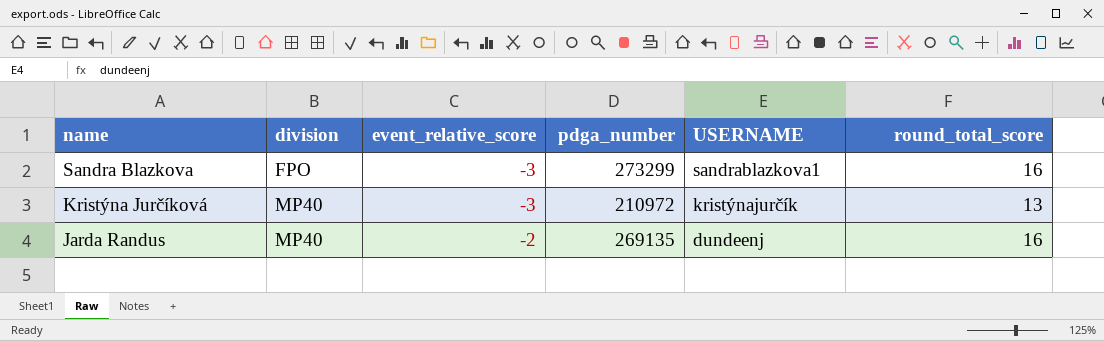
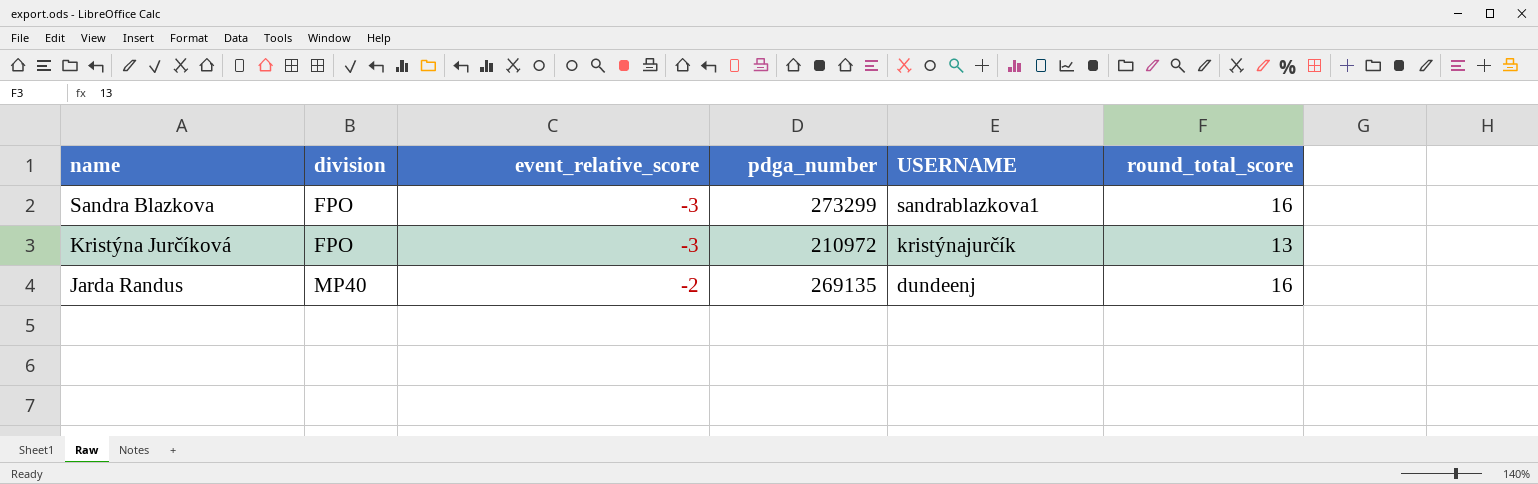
Kristýna Jurčíková | division: MP40 -> FPO

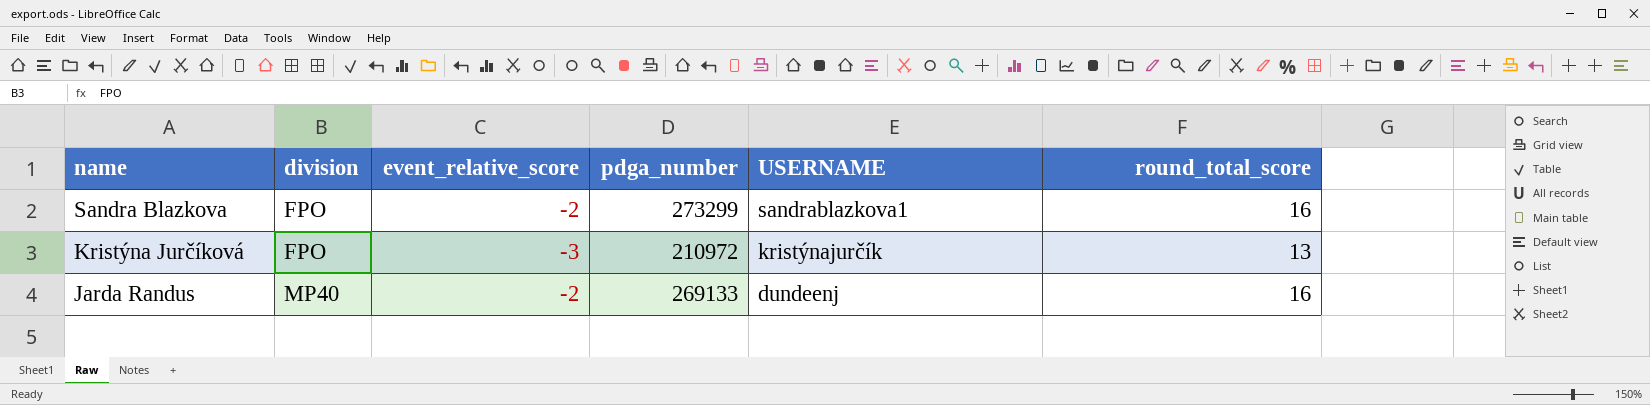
Sandra Blazkova | event_relative_score: -3 -> -2
Jarda Randus | pdga_number: 269135 -> 269133

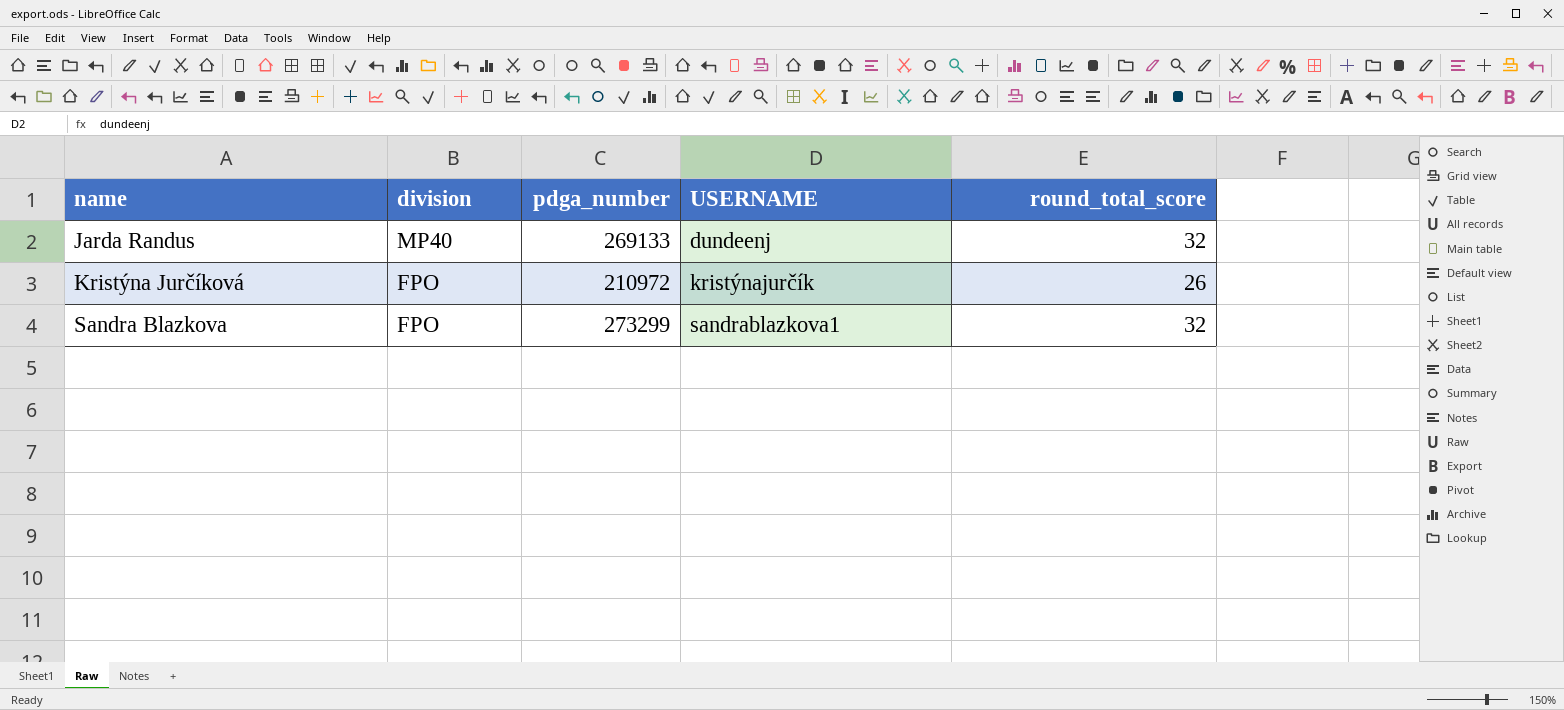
row order: name descending -> name ascending
column event_relative_score | position: 3 -> none
Jarda Randus | round_total_score: 16 -> 32
Kristýna Jurčíková | round_total_score: 13 -> 26
Sandra Blazkova | round_total_score: 16 -> 32

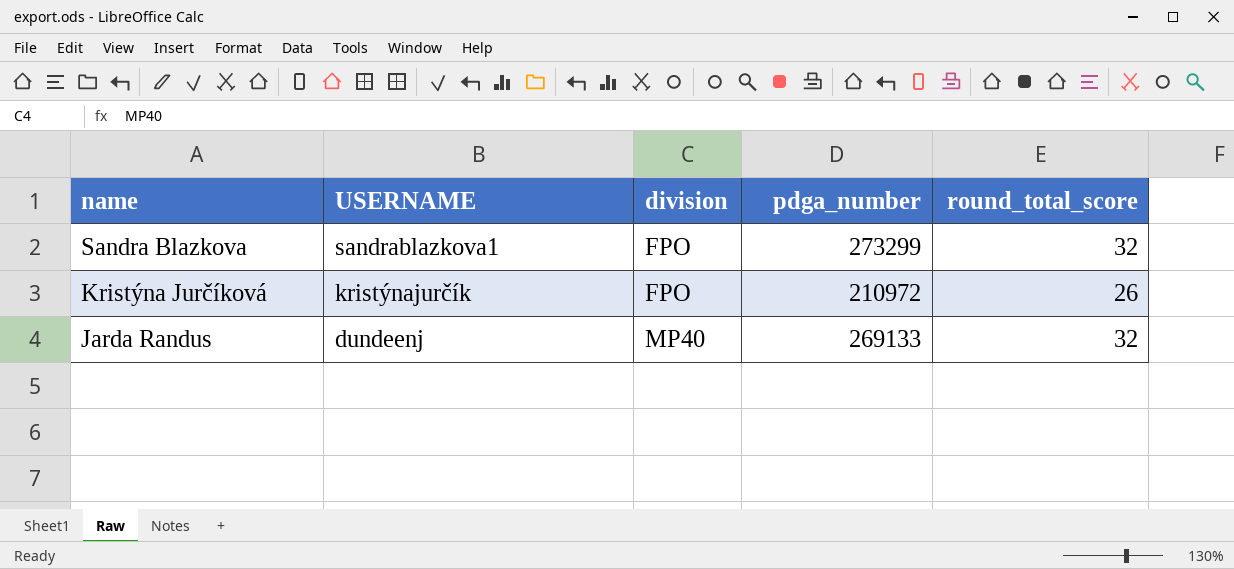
row order: name ascending -> name descending
column USERNAME | position: 4 -> 2

